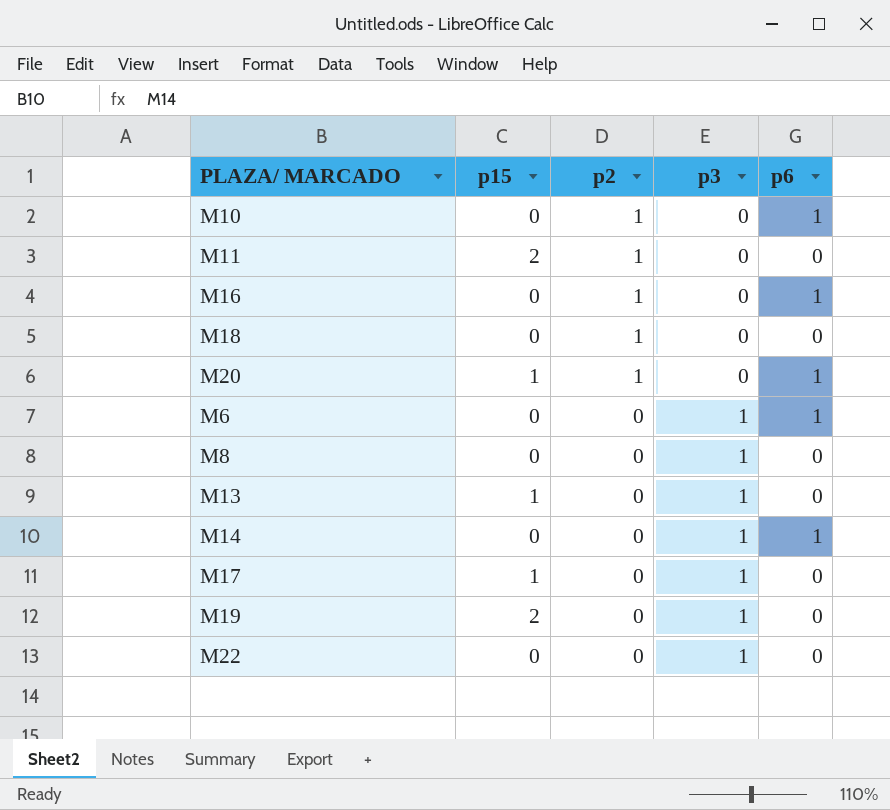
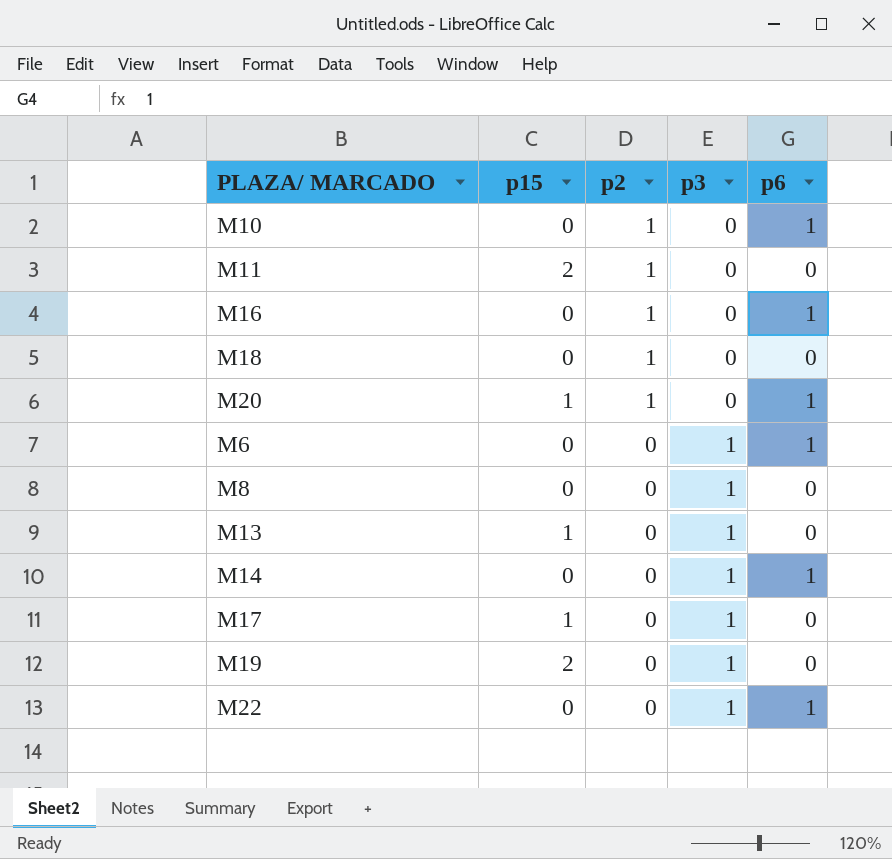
M22 | p6: 0 -> 1

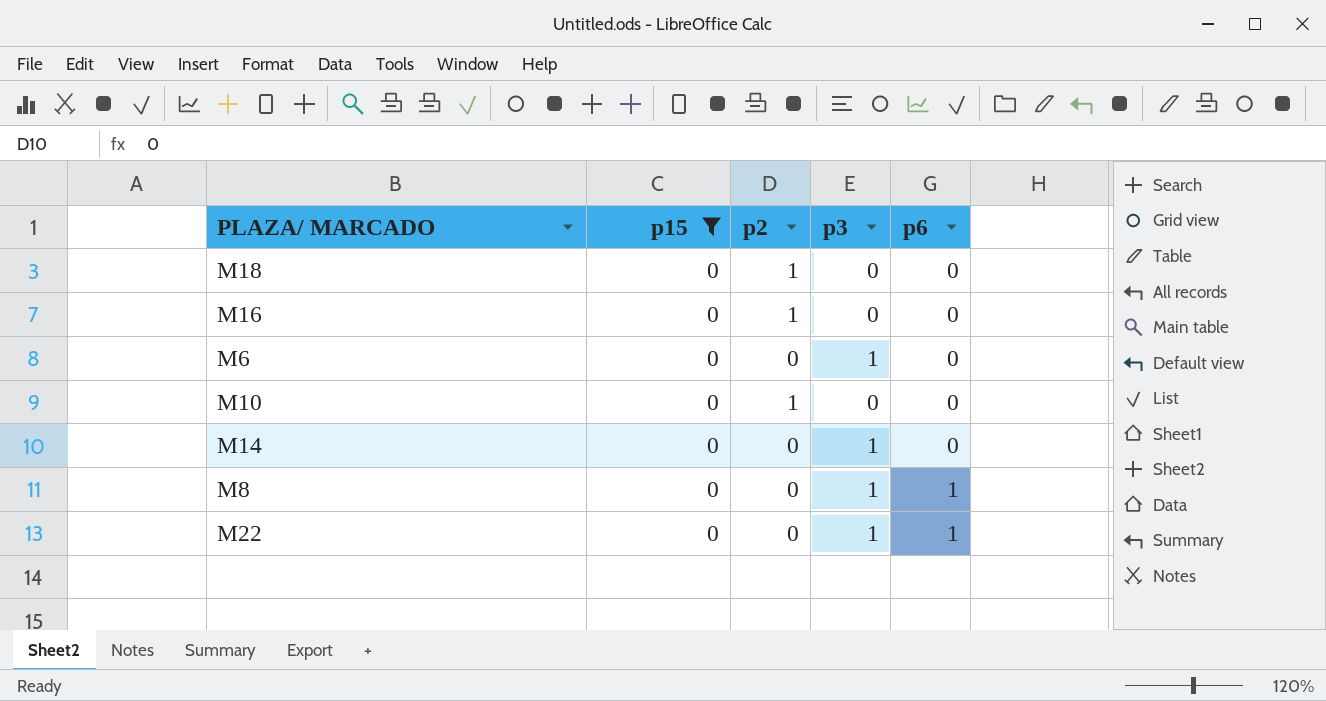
filter: none -> p15 = 0
row order: p2 descending -> p6 ascending
M16 | p6: 1 -> 0
M6 | p6: 1 -> 0
M10 | p6: 1 -> 0
M14 | p6: 1 -> 0
M8 | p6: 0 -> 1

